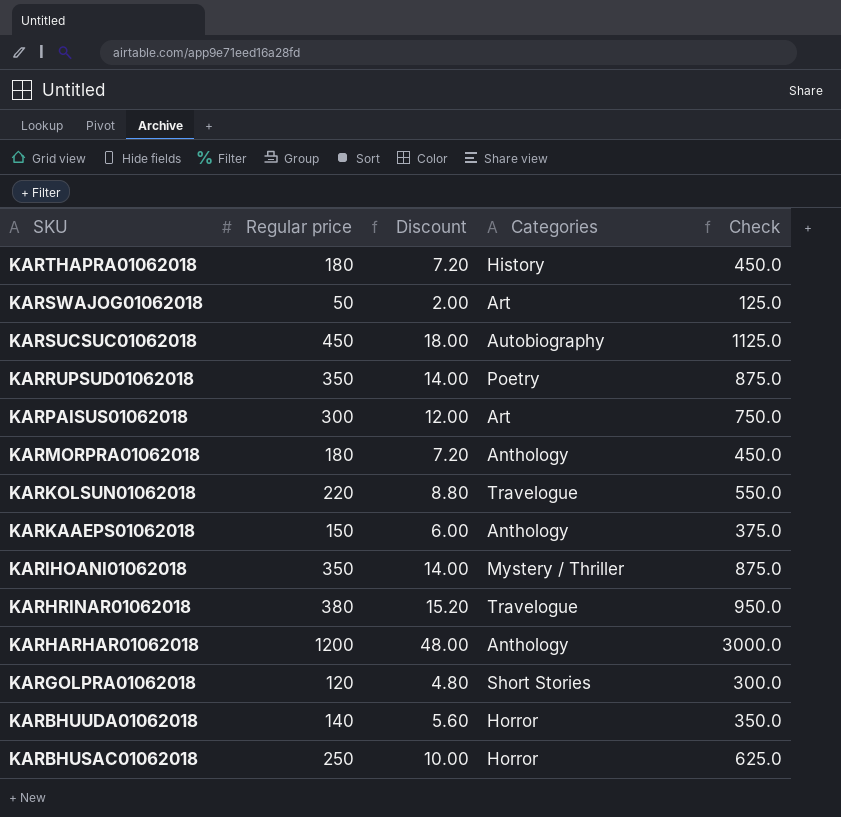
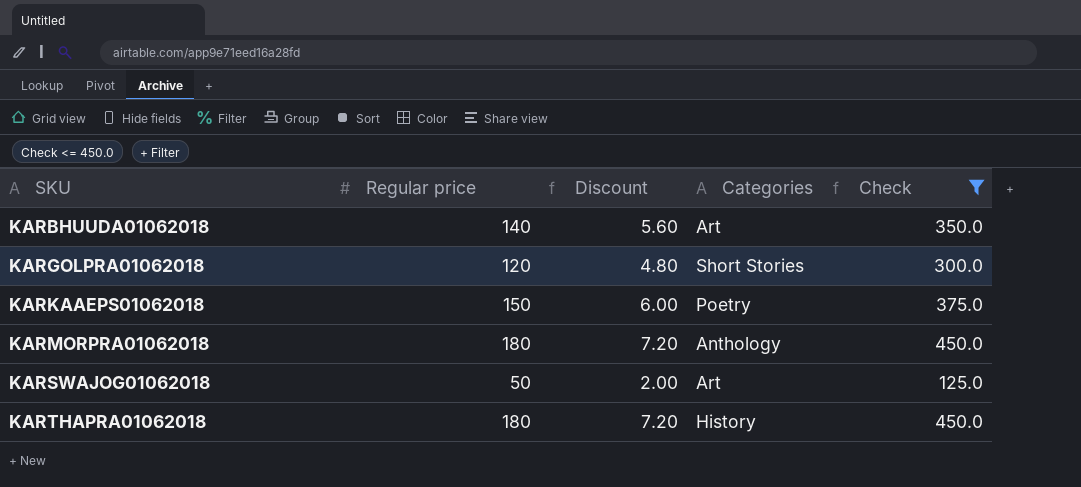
filter: none -> Check <= 450.0
row order: SKU descending -> SKU ascending
KARBHUUDA01062018 | Categories: Horror -> Art
KARKAAEPS01062018 | Categories: Anthology -> Poetry

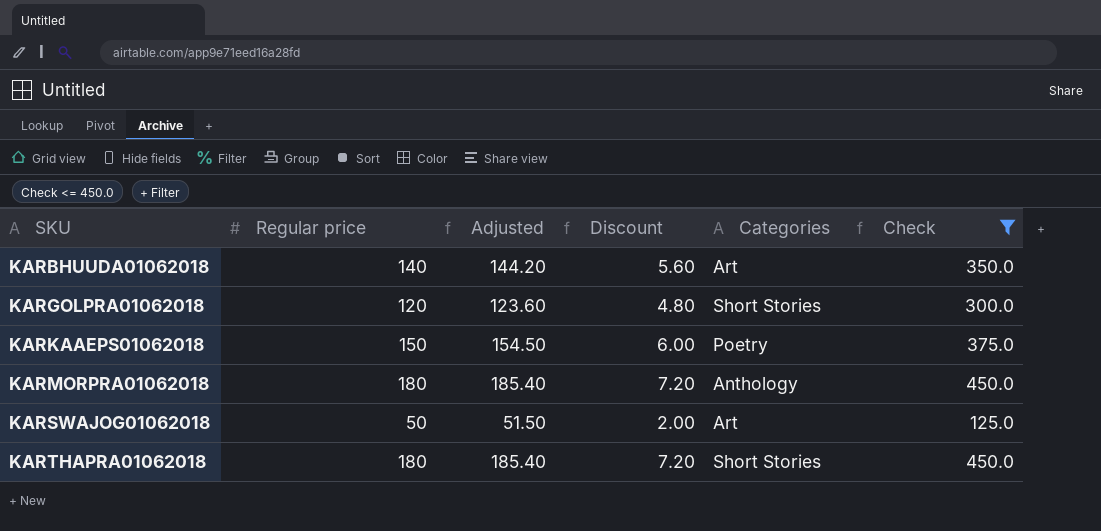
column Adjusted | formula: none -> [Regular price] * 1.03
KARTHAPRA01062018 | Categories: History -> Short Stories

